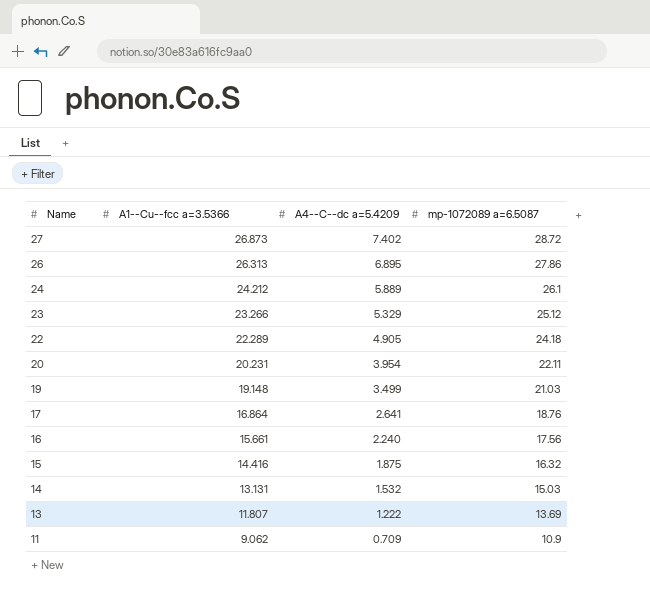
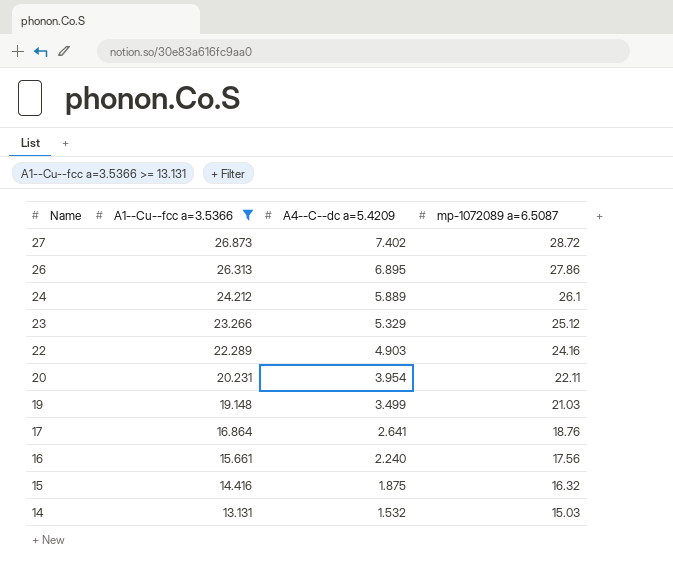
filter: none -> A1--Cu--fcc a=3.5366 >= 13.131
22 | A4--C--dc a=5.4209: 4.905 -> 4.903
22 | mp-1072089 a=6.5087: 24.18 -> 24.16

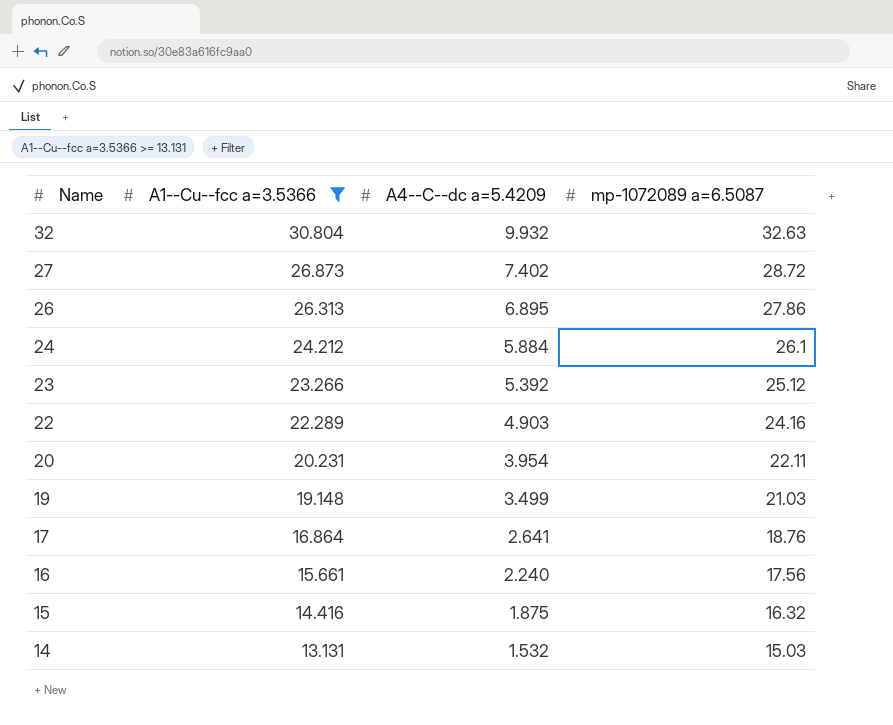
row 32: none -> 30.804 | 9.932 | 32.63
24 | A4--C--dc a=5.4209: 5.889 -> 5.884
23 | A4--C--dc a=5.4209: 5.329 -> 5.392

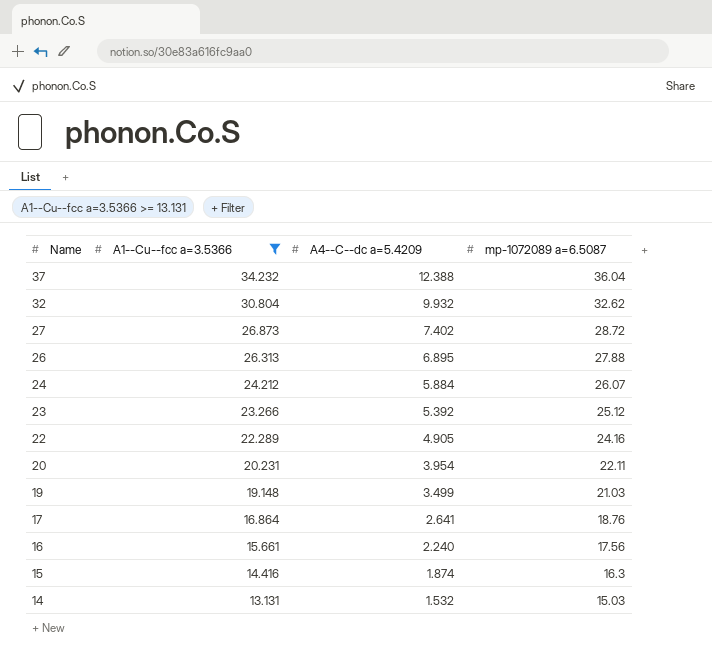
row 37: none -> 34.232 | 12.388 | 36.04
32 | mp-1072089 a=6.5087: 32.63 -> 32.62
26 | mp-1072089 a=6.5087: 27.86 -> 27.88
24 | mp-1072089 a=6.5087: 26.1 -> 26.07
22 | A4--C--dc a=5.4209: 4.903 -> 4.905
15 | A4--C--dc a=5.4209: 1.875 -> 1.874
15 | mp-1072089 a=6.5087: 16.32 -> 16.3

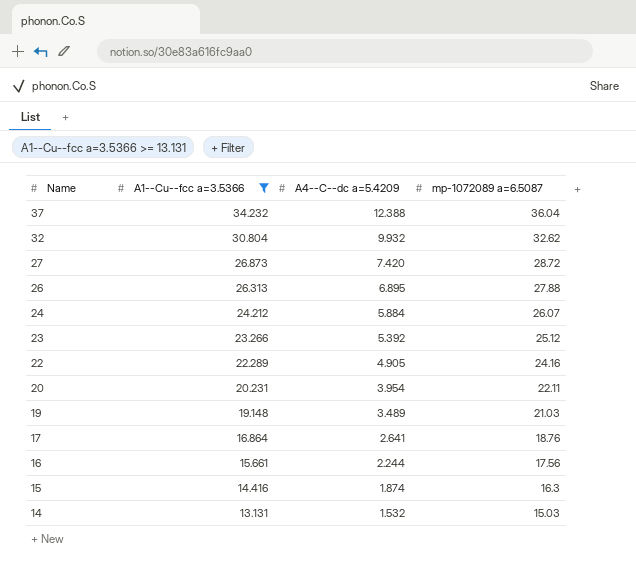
27 | A4--C--dc a=5.4209: 7.402 -> 7.420
19 | A4--C--dc a=5.4209: 3.499 -> 3.489
16 | A4--C--dc a=5.4209: 2.240 -> 2.244

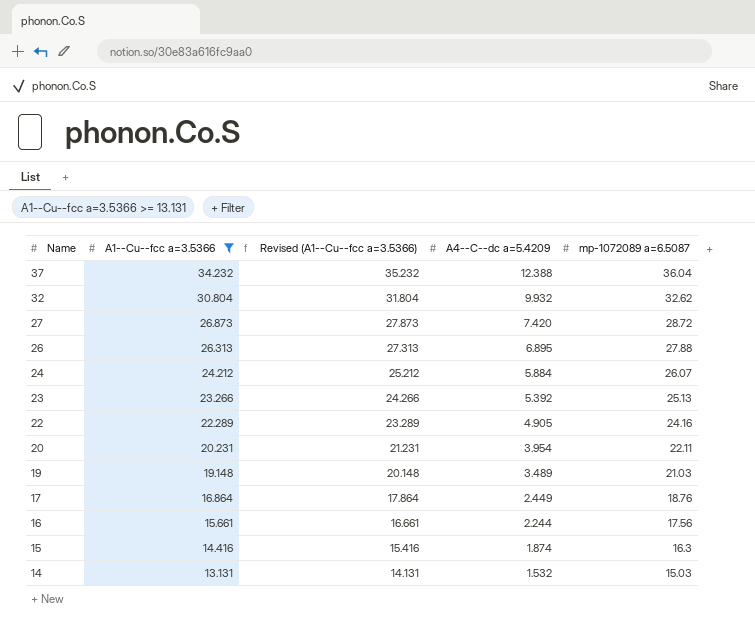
column Revised (A1--Cu--fcc a=3.5366) | formula: none -> [A1--Cu--fcc a=3.5366] + 1
23 | mp-1072089 a=6.5087: 25.12 -> 25.13
17 | A4--C--dc a=5.4209: 2.641 -> 2.449

